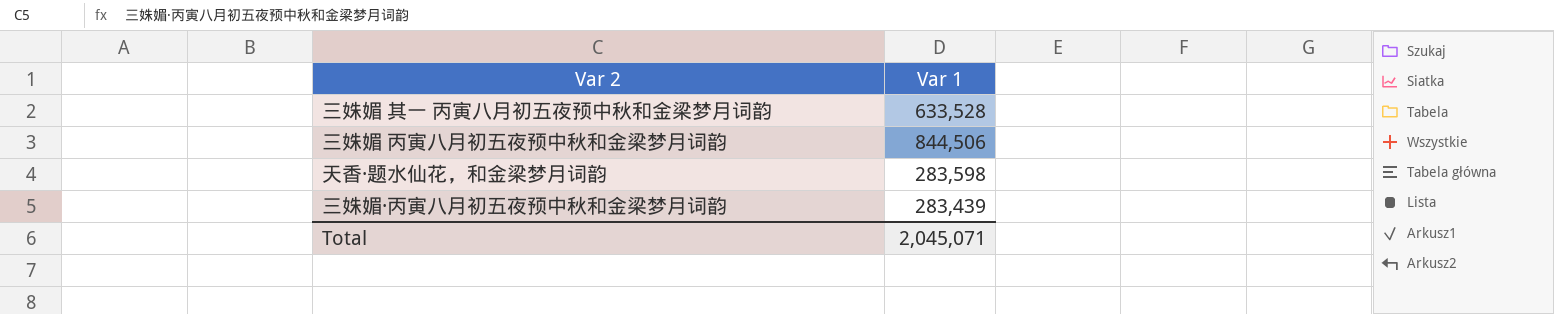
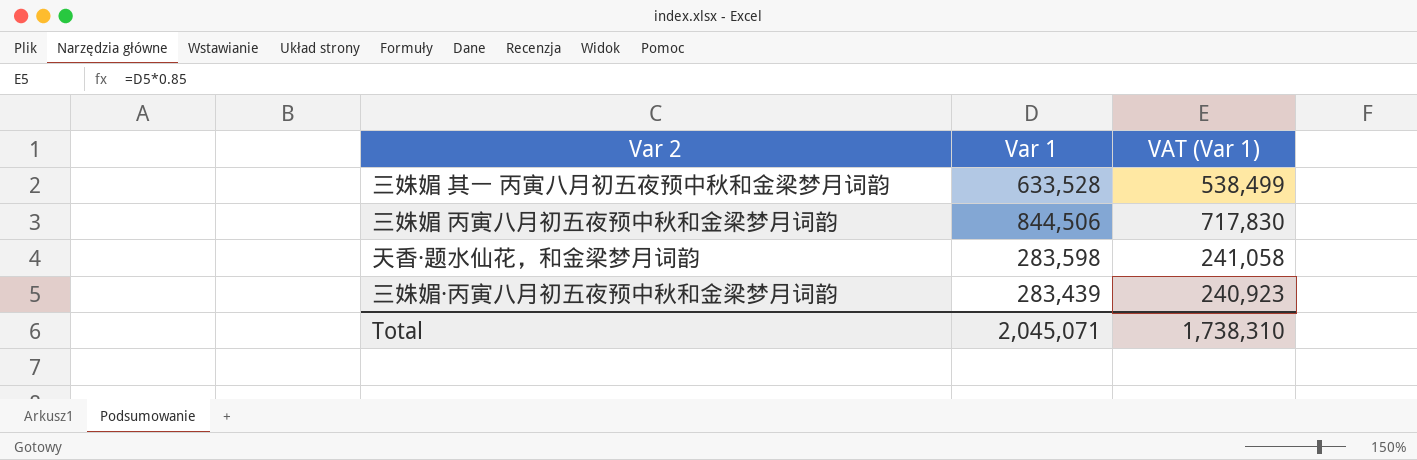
column VAT (Var 1) | formula: none -> [Var 1] * 0.85

